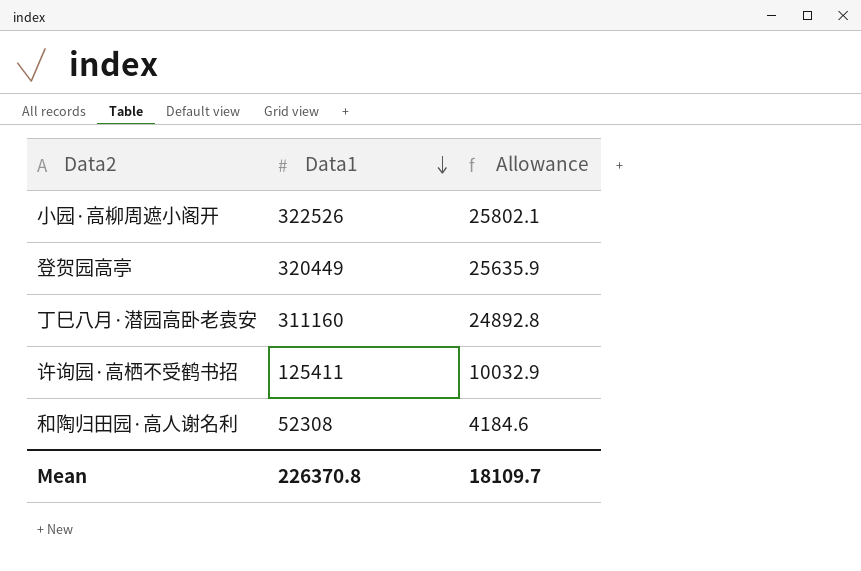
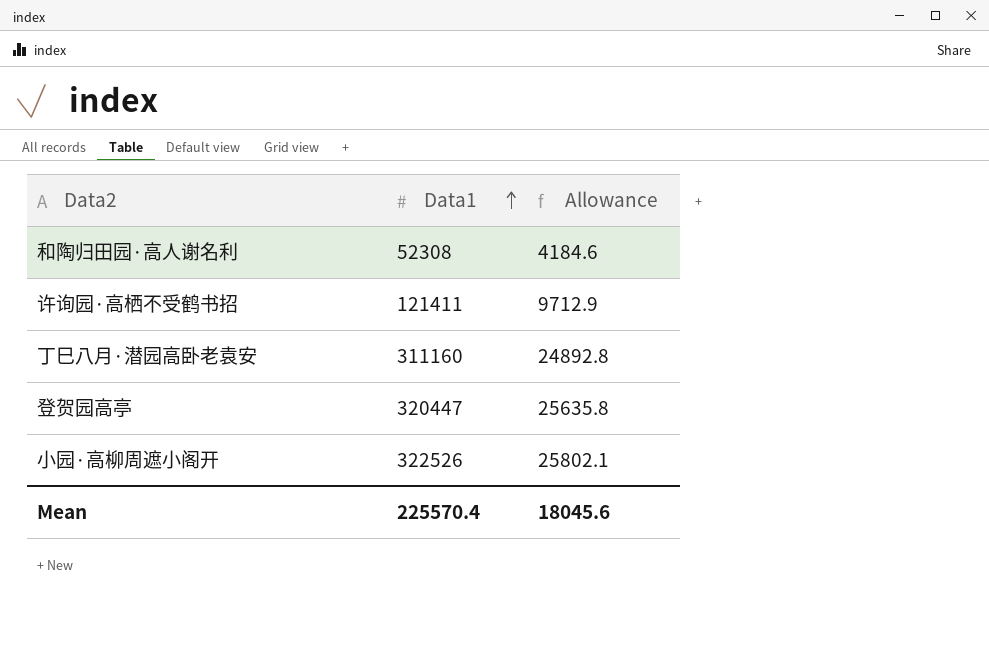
row order: Data1 descending -> Data1 ascending
许询园·高栖不受鹤书招 | Data1: 125411 -> 121411
许询园·高栖不受鹤书招 | Allowance: 10032.9 -> 9712.9
登贺园高亭 | Data1: 320449 -> 320447
登贺园高亭 | Allowance: 25635.9 -> 25635.8
Mean | Data1: 226370.8 -> 225570.4
Mean | Allowance: 18109.7 -> 18045.6

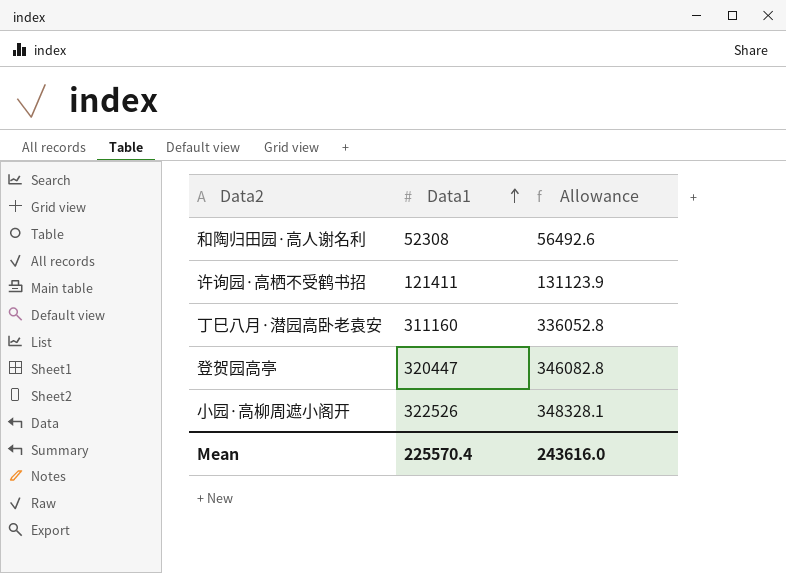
column Allowance | formula: [Data1] * 0.08 -> [Data1] * 1.08
Mean | Allowance: 18045.6 -> 243616.0

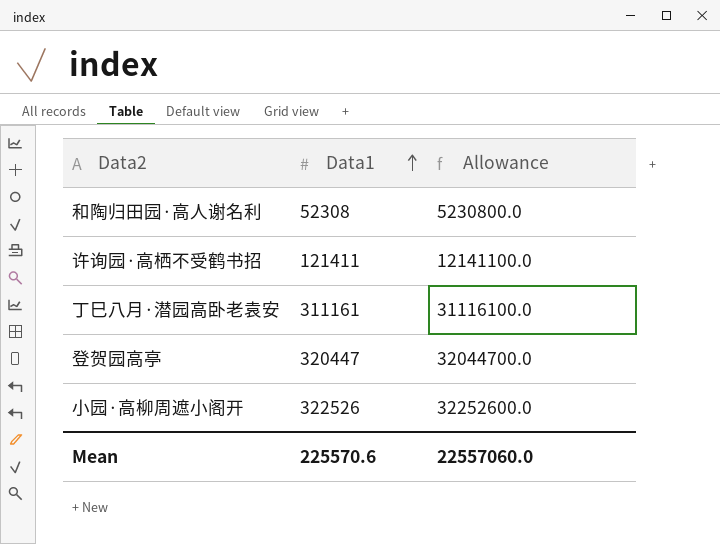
column Allowance | formula: [Data1] * 1.08 -> [Data1] * 100
丁巳八月·潜园高卧老袁安 | Data1: 311160 -> 311161
Mean | Data1: 225570.4 -> 225570.6
Mean | Allowance: 243616.0 -> 22557060.0

